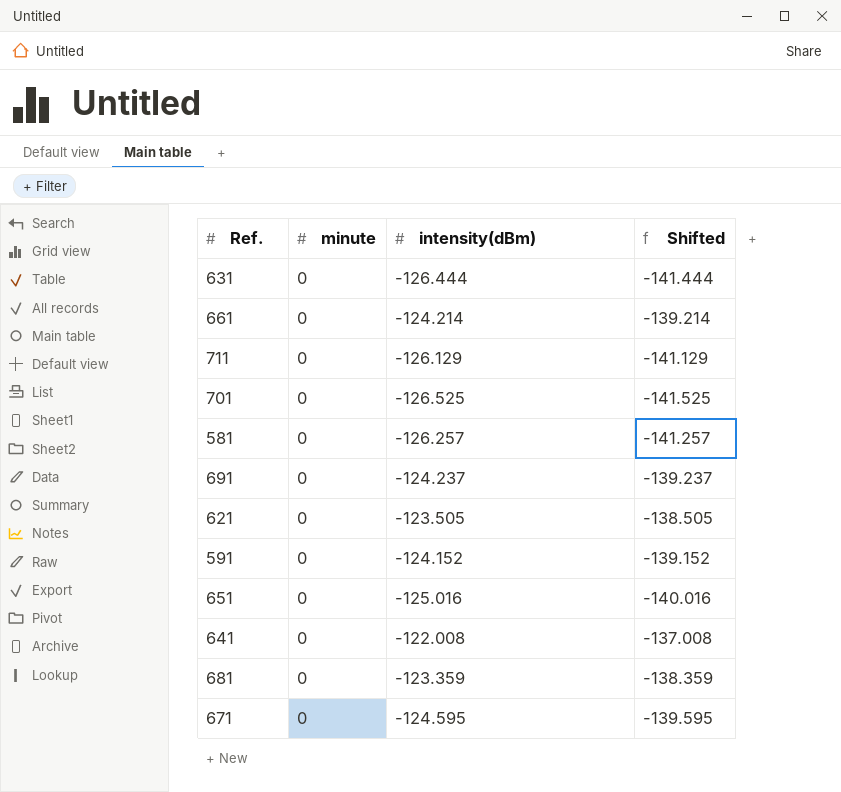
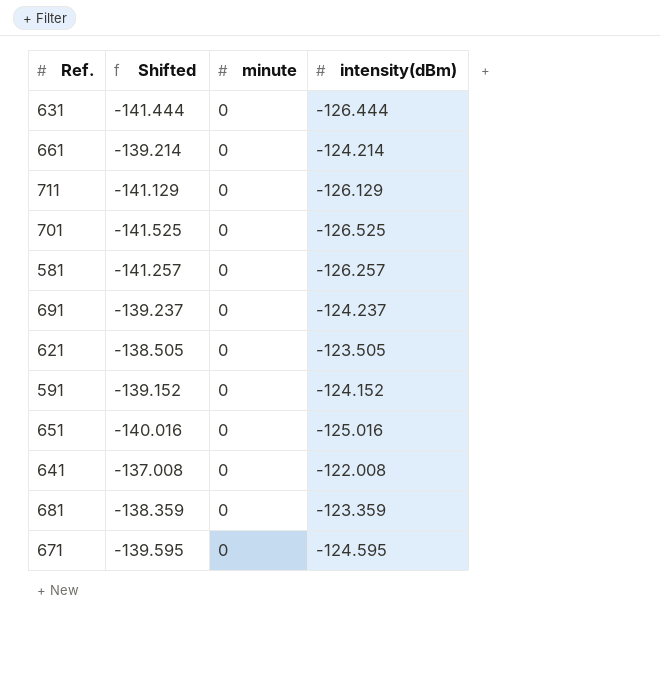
column Shifted | position: 4 -> 2

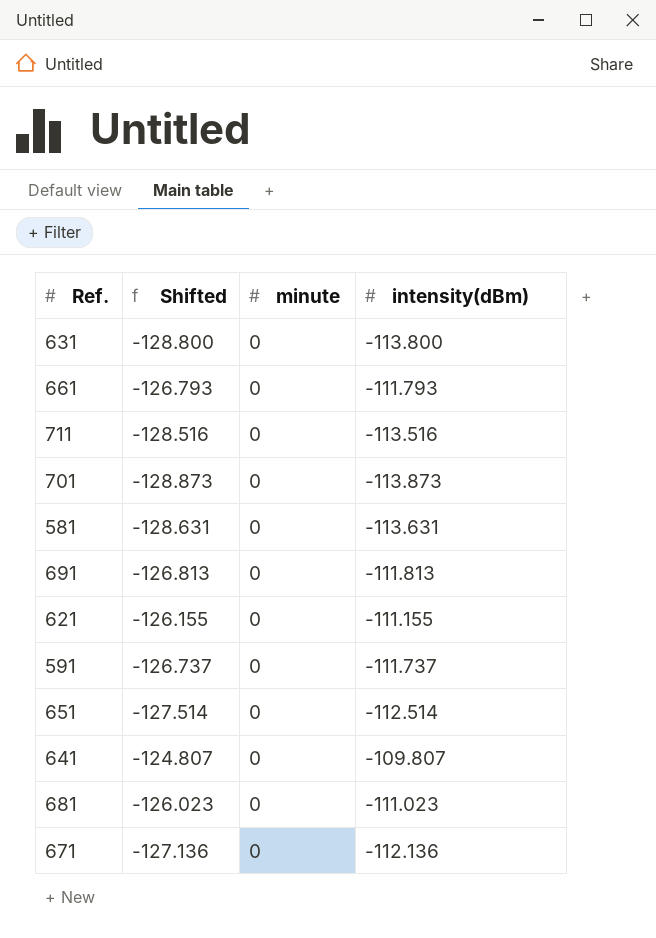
631 | Shifted: -141.444 -> -128.800
631 | intensity(dBm): -126.444 -> -113.800
661 | Shifted: -139.214 -> -126.793
661 | intensity(dBm): -124.214 -> -111.793
711 | Shifted: -141.129 -> -128.516
711 | intensity(dBm): -126.129 -> -113.516
701 | Shifted: -141.525 -> -128.873
701 | intensity(dBm): -126.525 -> -113.873
581 | Shifted: -141.257 -> -128.631
581 | intensity(dBm): -126.257 -> -113.631
691 | Shifted: -139.237 -> -126.813
691 | intensity(dBm): -124.237 -> -111.813
621 | Shifted: -138.505 -> -126.155
621 | intensity(dBm): -123.505 -> -111.155
591 | Shifted: -139.152 -> -126.737
591 | intensity(dBm): -124.152 -> -111.737
651 | Shifted: -140.016 -> -127.514
651 | intensity(dBm): -125.016 -> -112.514
641 | Shifted: -137.008 -> -124.807
641 | intensity(dBm): -122.008 -> -109.807
681 | Shifted: -138.359 -> -126.023
681 | intensity(dBm): -123.359 -> -111.023
671 | Shifted: -139.595 -> -127.136
671 | intensity(dBm): -124.595 -> -112.136

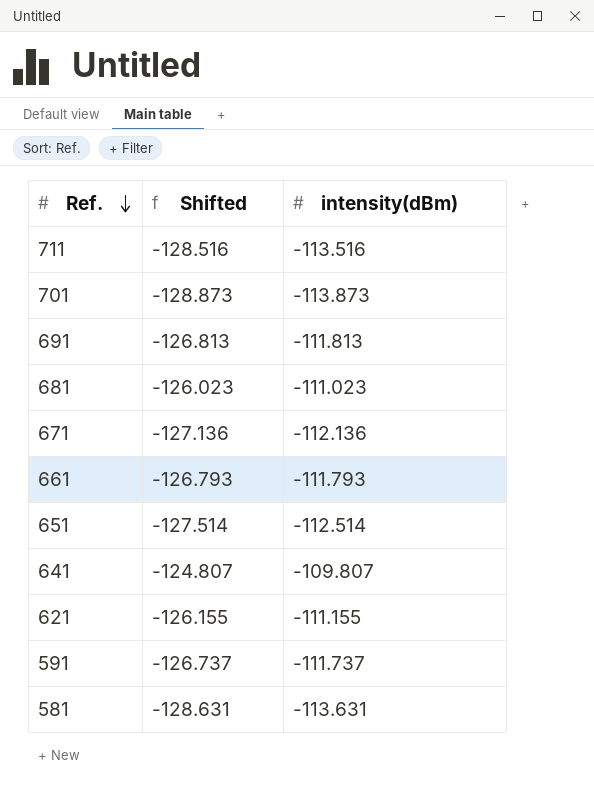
row order: none -> Ref. descending
column minute | position: 3 -> none
row 631: -128.800 | 0 | -113.800 -> none

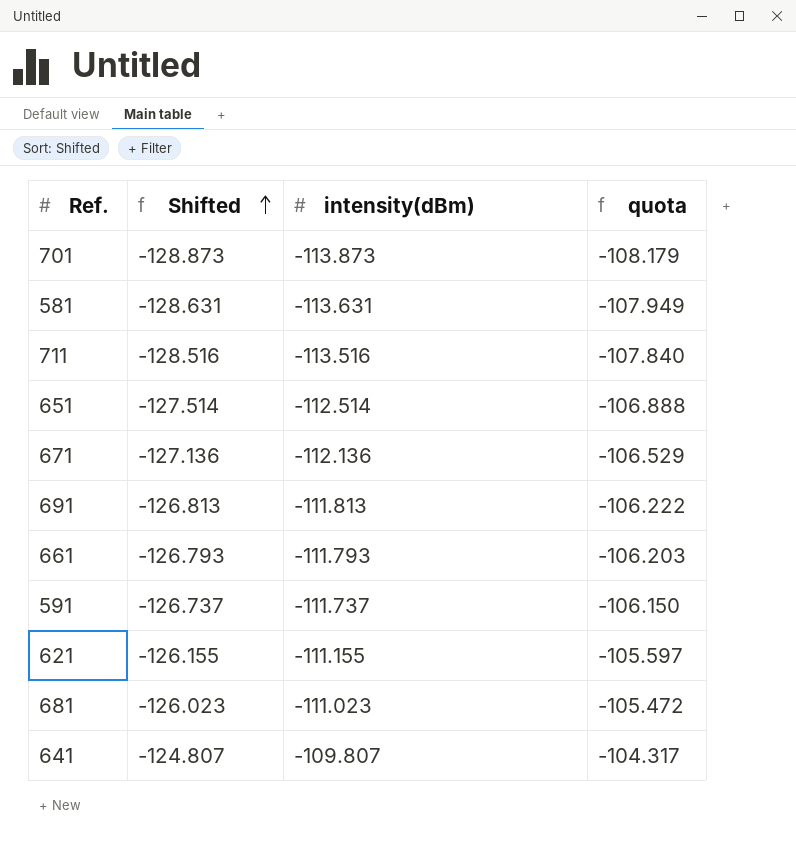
row order: Ref. descending -> Shifted ascending
column quota | formula: none -> [intensity(dBm)] * 0.95

